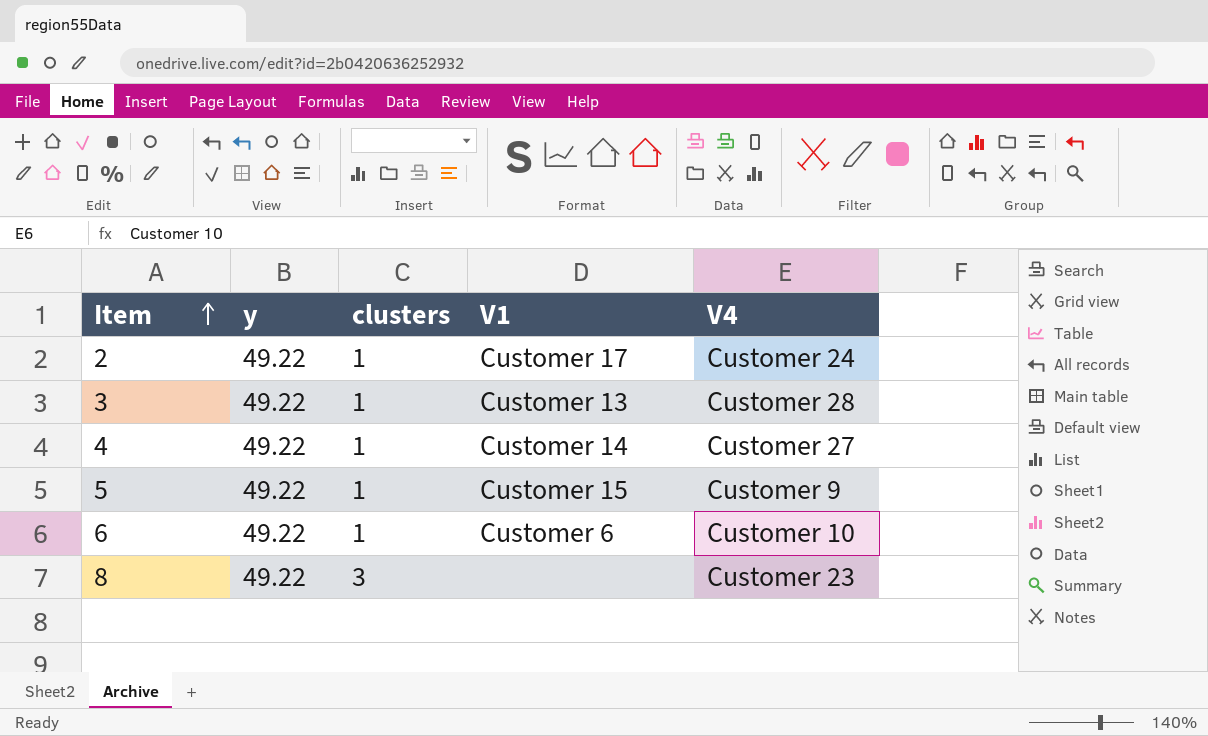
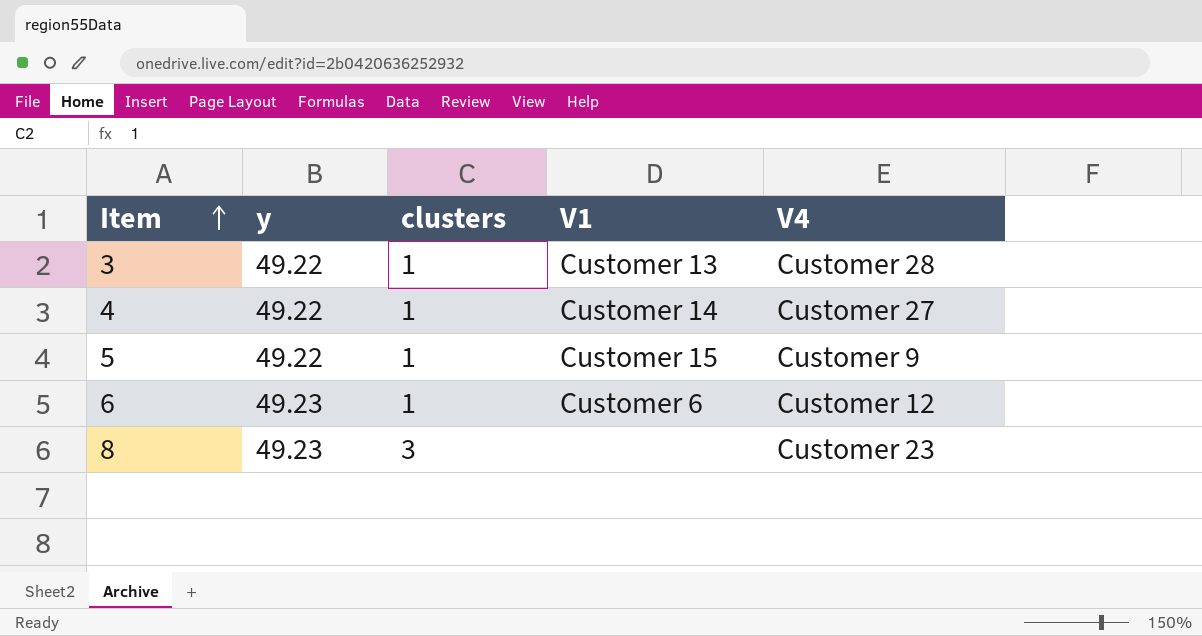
row 2: 49.22 | 1 | Customer 17 | Customer 24 -> none
6 | y: 49.22 -> 49.23
6 | V4: Customer 10 -> Customer 12
8 | y: 49.22 -> 49.23

